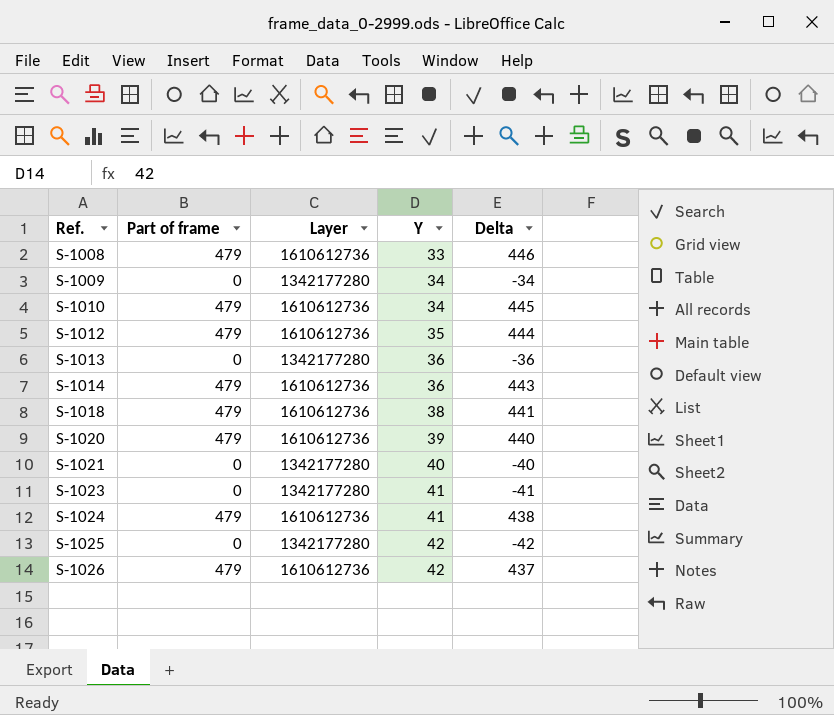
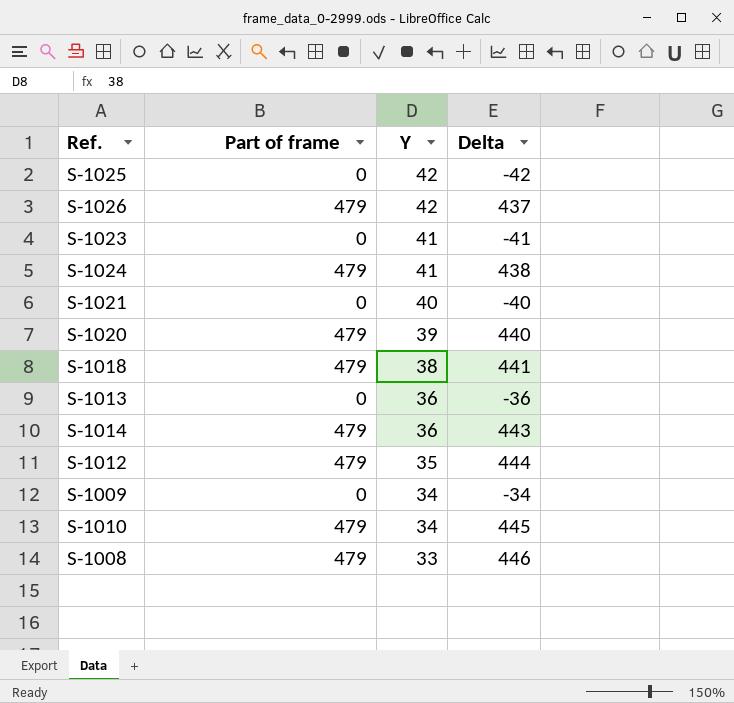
row order: Ref. ascending -> Y descending
column Layer | position: 3 -> none

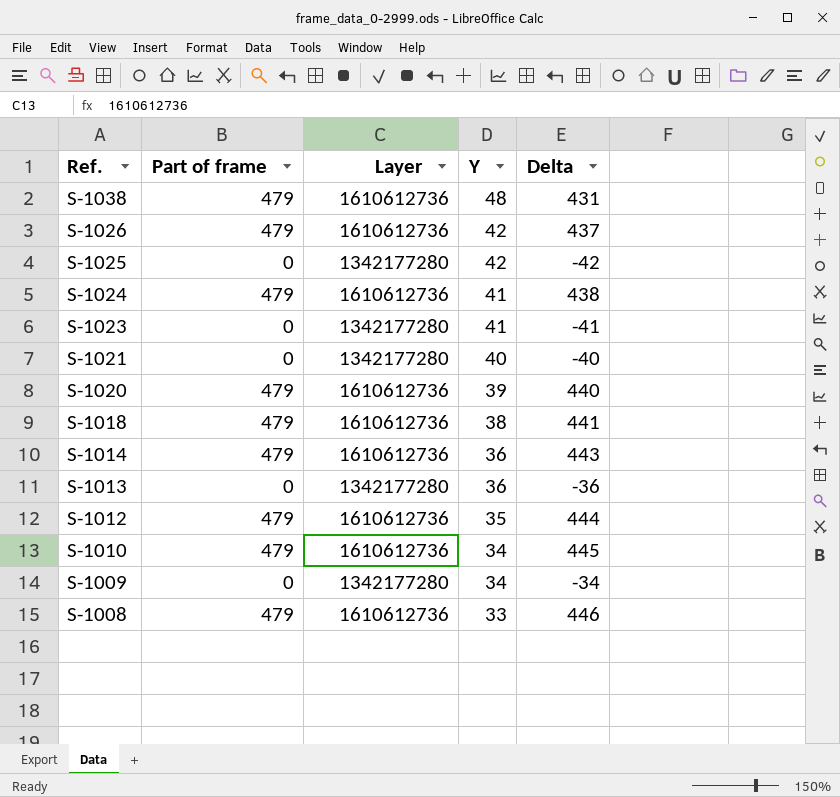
row order: Y descending -> Ref. descending
column Layer | position: none -> 3
row S-1038: none -> 479 | 1610612736 | 48 | 431

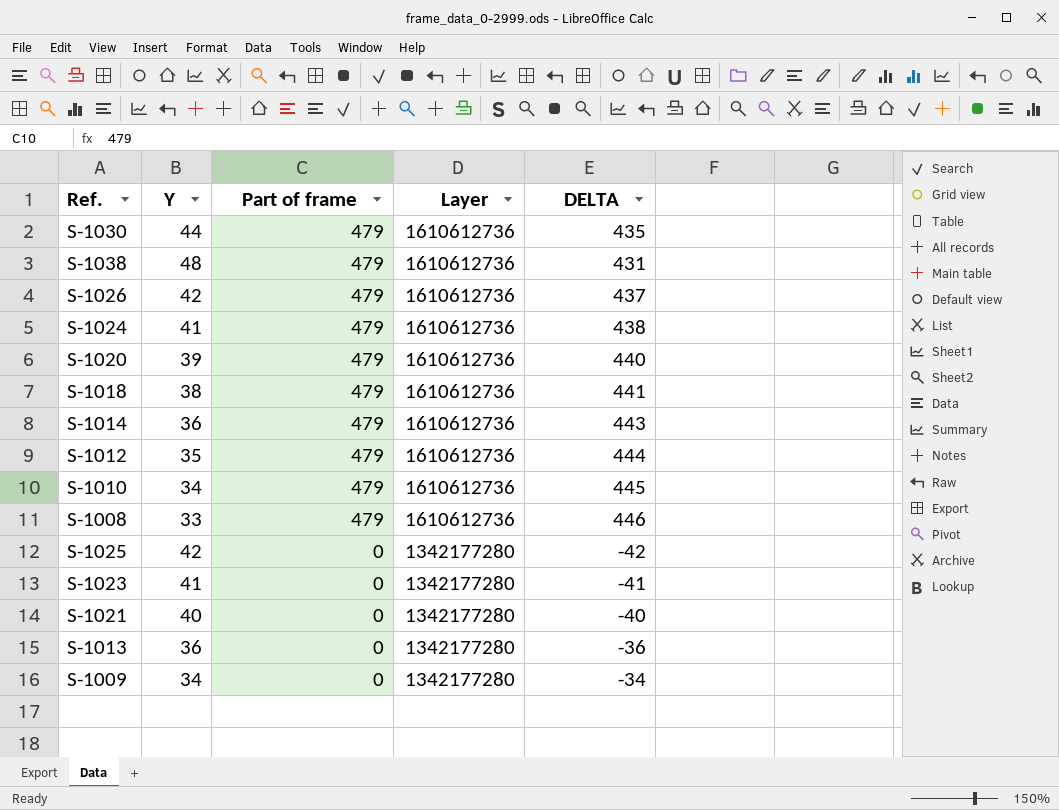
row order: Ref. descending -> Part of frame descending
column Y | position: 4 -> 2
column name: Delta -> DELTA
row S-1030: none -> 44 | 479 | 1610612736 | 435

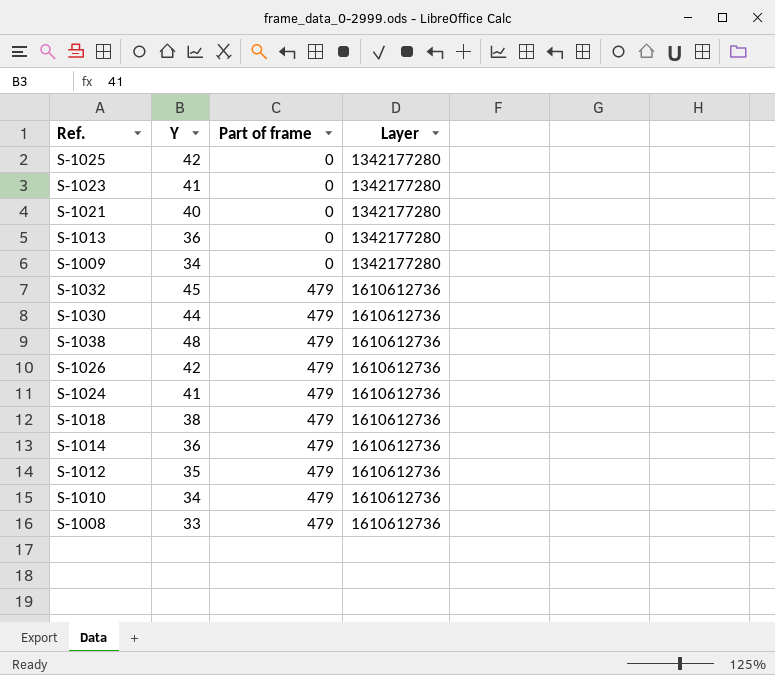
row order: Part of frame descending -> Part of frame ascending
column DELTA | formula: [Part of frame] - [Y] -> none
row S-1020: 39 | 479 | 1610612736 | 440 -> none
row S-1032: none -> 45 | 479 | 1610612736

